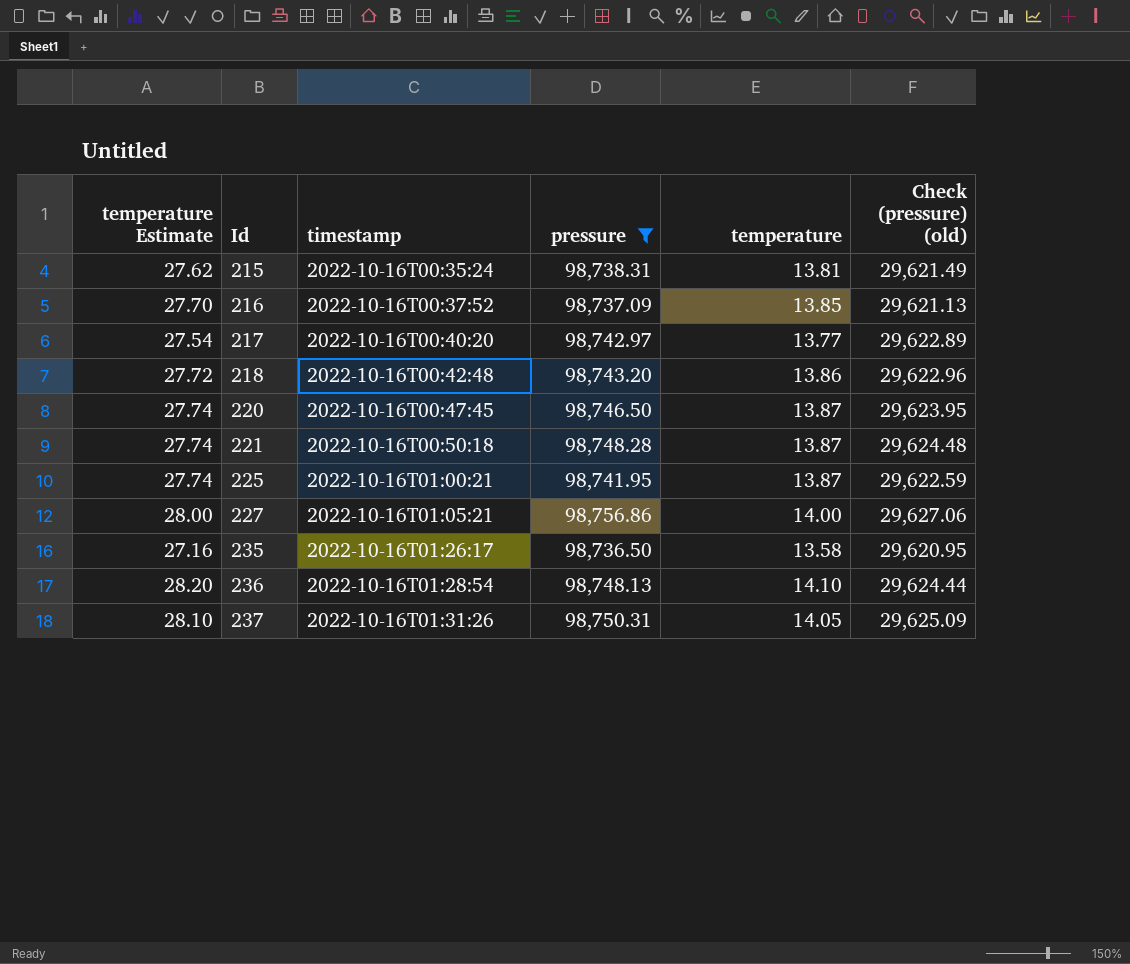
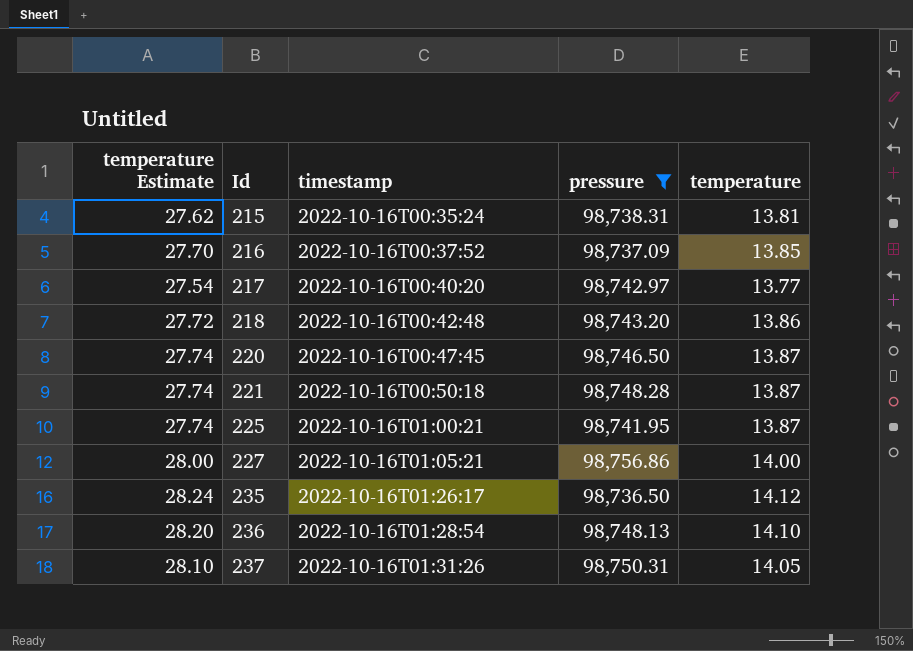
column Check (pressure) (old) | formula: [pressure] * 0.3 -> none
235 | temperature Estimate: 27.16 -> 28.24
235 | temperature: 13.58 -> 14.12

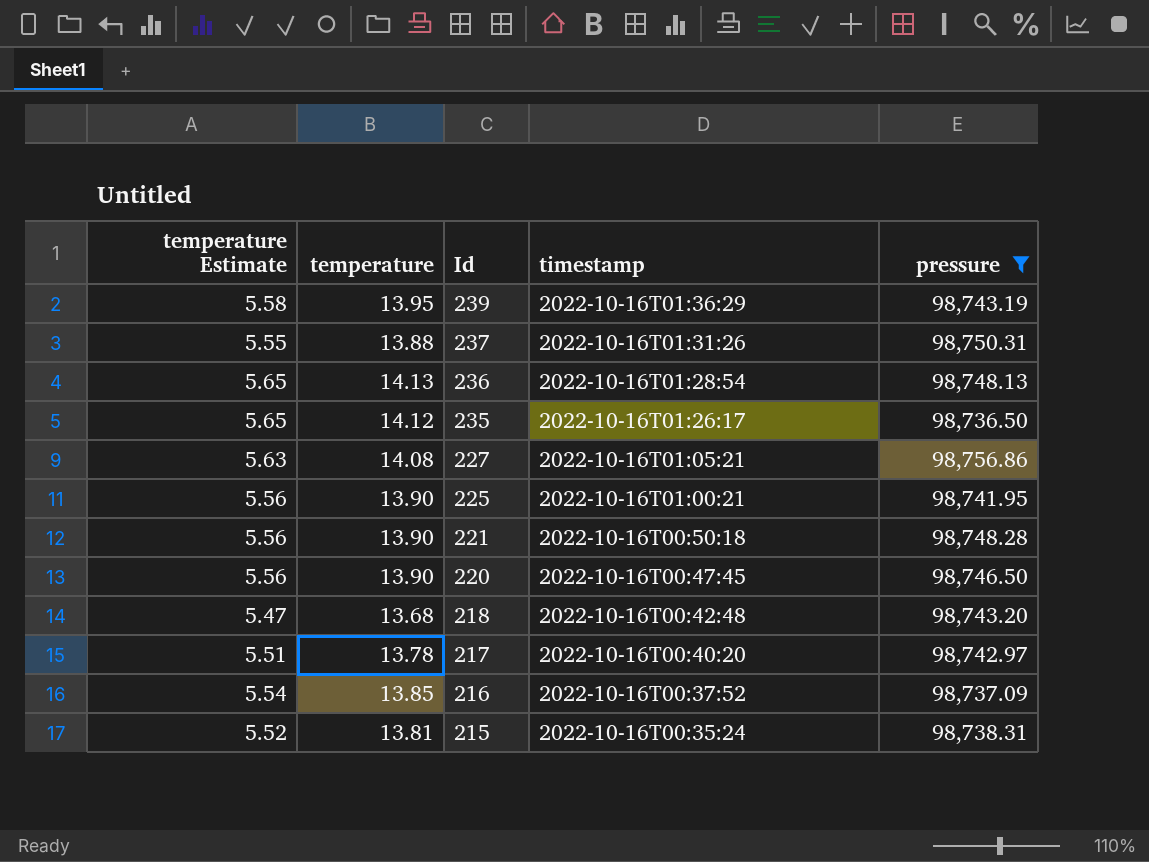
row order: Id ascending -> Id descending
column temperature Estimate | formula: [temperature] * 2 -> [temperature] * 0.4
column temperature | position: 5 -> 2
row 239: none -> 5.58 | 13.95 | 2022-10-16T01:36:29 | 98,743.19
237 | temperature: 14.05 -> 13.88
236 | temperature: 14.10 -> 14.13
227 | temperature: 14.00 -> 14.08
225 | temperature: 13.87 -> 13.90
221 | temperature: 13.87 -> 13.90
220 | temperature: 13.87 -> 13.90
218 | temperature: 13.86 -> 13.68
217 | temperature: 13.77 -> 13.78

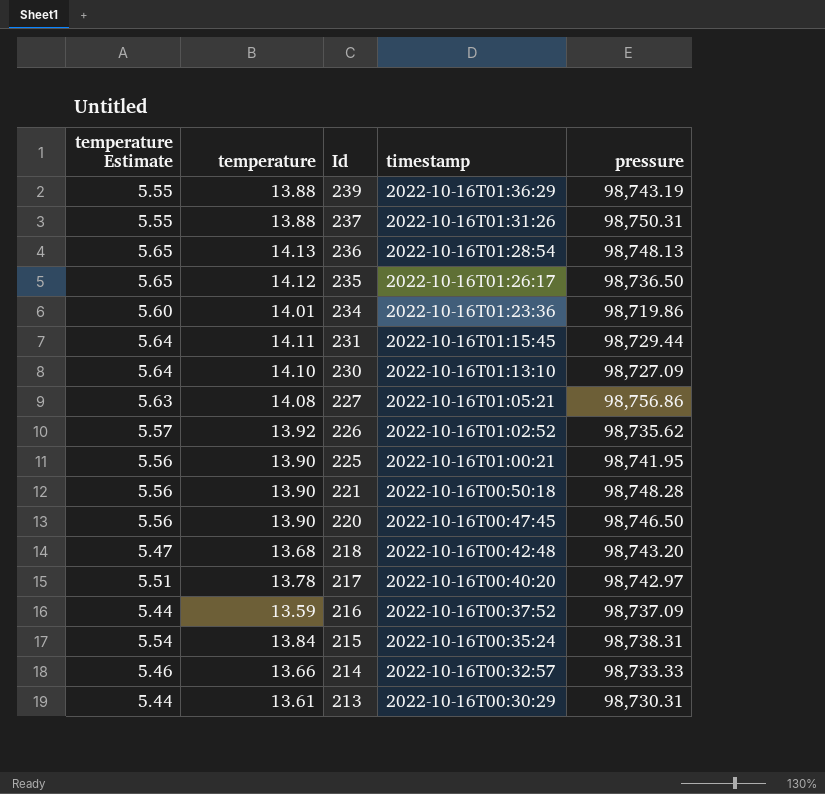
filter: pressure >= 98,736.50 -> none
239 | temperature Estimate: 5.58 -> 5.55
239 | temperature: 13.95 -> 13.88
216 | temperature Estimate: 5.54 -> 5.44
216 | temperature: 13.85 -> 13.59
215 | temperature Estimate: 5.52 -> 5.54
215 | temperature: 13.81 -> 13.84

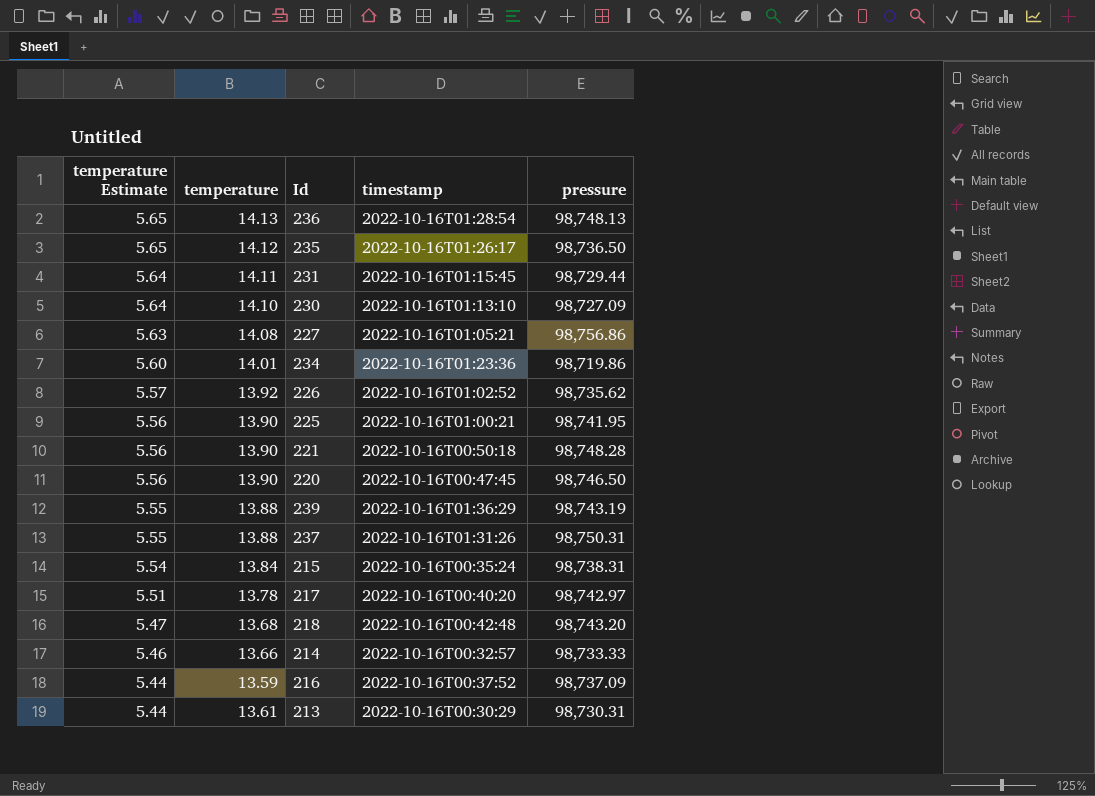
row order: Id descending -> temperature Estimate descending

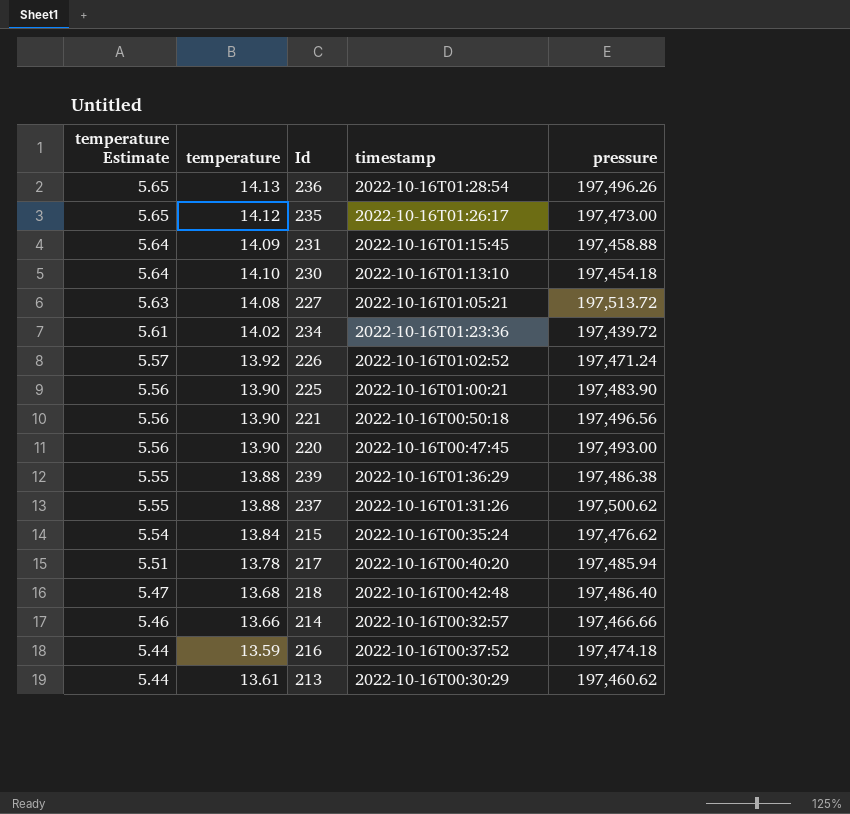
236 | pressure: 98,748.13 -> 197,496.26
235 | pressure: 98,736.50 -> 197,473.00
231 | temperature: 14.11 -> 14.09
231 | pressure: 98,729.44 -> 197,458.88
230 | pressure: 98,727.09 -> 197,454.18
227 | pressure: 98,756.86 -> 197,513.72
234 | temperature Estimate: 5.60 -> 5.61
234 | temperature: 14.01 -> 14.02
234 | pressure: 98,719.86 -> 197,439.72
226 | pressure: 98,735.62 -> 197,471.24
225 | pressure: 98,741.95 -> 197,483.90
221 | pressure: 98,748.28 -> 197,496.56
220 | pressure: 98,746.50 -> 197,493.00
239 | pressure: 98,743.19 -> 197,486.38
237 | pressure: 98,750.31 -> 197,500.62
215 | pressure: 98,738.31 -> 197,476.62
217 | pressure: 98,742.97 -> 197,485.94
218 | pressure: 98,743.20 -> 197,486.40
214 | pressure: 98,733.33 -> 197,466.66
216 | pressure: 98,737.09 -> 197,474.18
213 | pressure: 98,730.31 -> 197,460.62

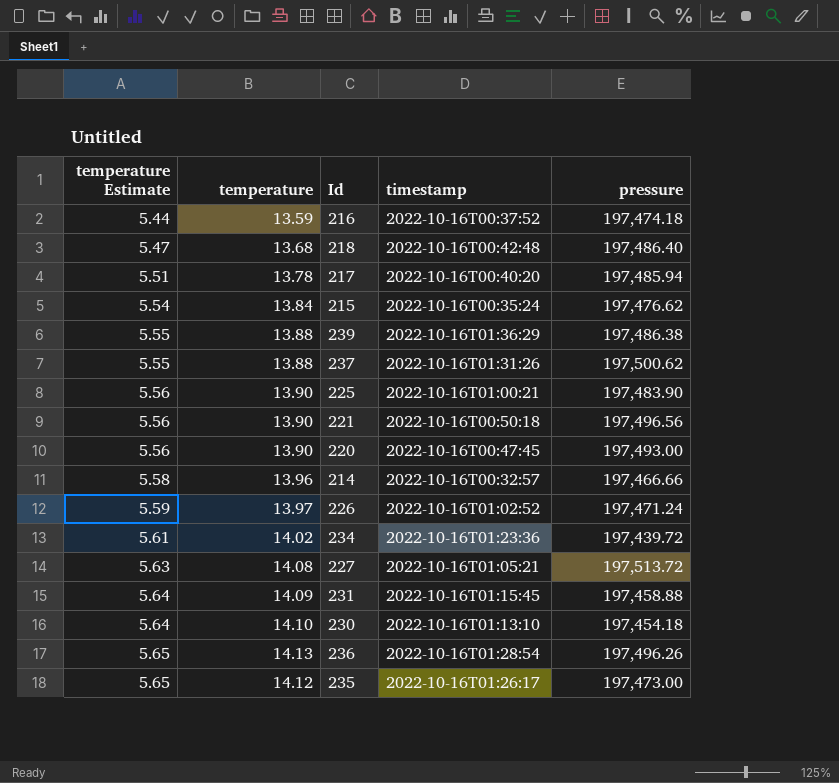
row order: temperature Estimate descending -> temperature Estimate ascending
row 213: 5.44 | 13.61 | 2022-10-16T00:30:29 | 197,460.62 -> none
214 | temperature Estimate: 5.46 -> 5.58
214 | temperature: 13.66 -> 13.96
226 | temperature Estimate: 5.57 -> 5.59
226 | temperature: 13.92 -> 13.97

